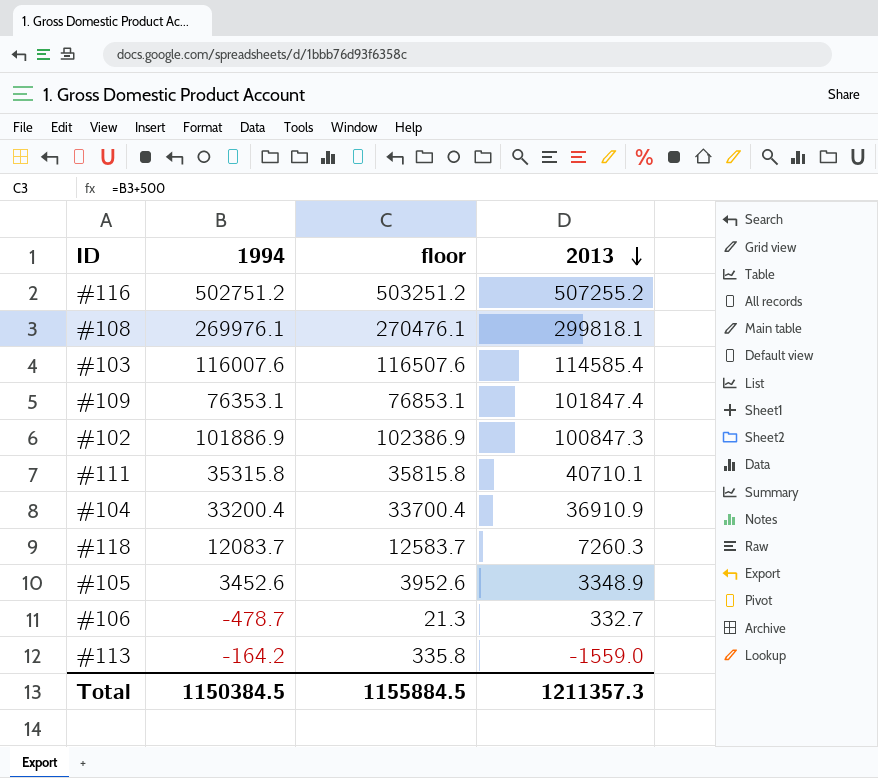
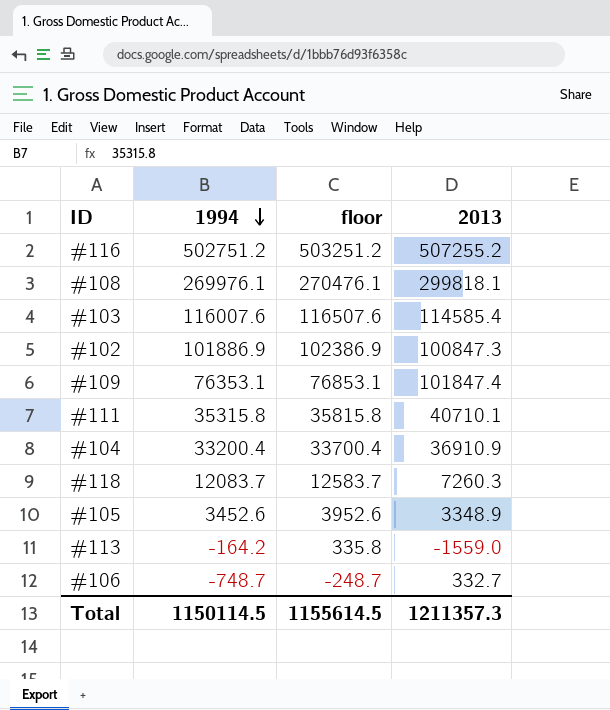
row order: 2013 descending -> 1994 descending
#106 | 1994: -478.7 -> -748.7
#106 | floor: 21.3 -> -248.7
Total | 1994: 1150384.5 -> 1150114.5
Total | floor: 1155884.5 -> 1155614.5

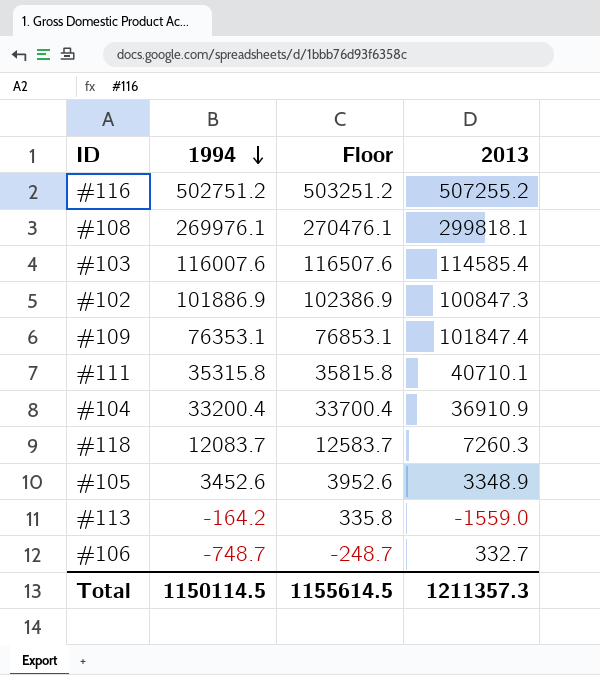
column name: floor -> Floor

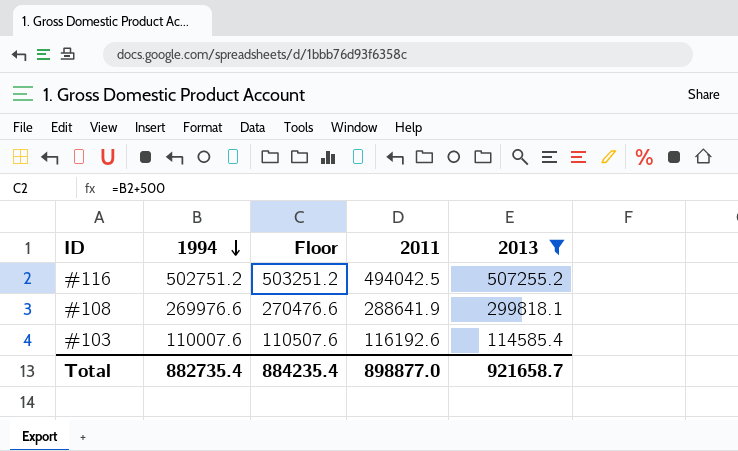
filter: none -> 2013 >= 114585.4
column 2011 | position: none -> 4
#108 | 1994: 269976.1 -> 269976.6
#108 | Floor: 270476.1 -> 270476.6
#103 | 1994: 116007.6 -> 110007.6
#103 | Floor: 116507.6 -> 110507.6
Total | 1994: 1150114.5 -> 882735.4
Total | Floor: 1155614.5 -> 884235.4
Total | 2013: 1211357.3 -> 921658.7

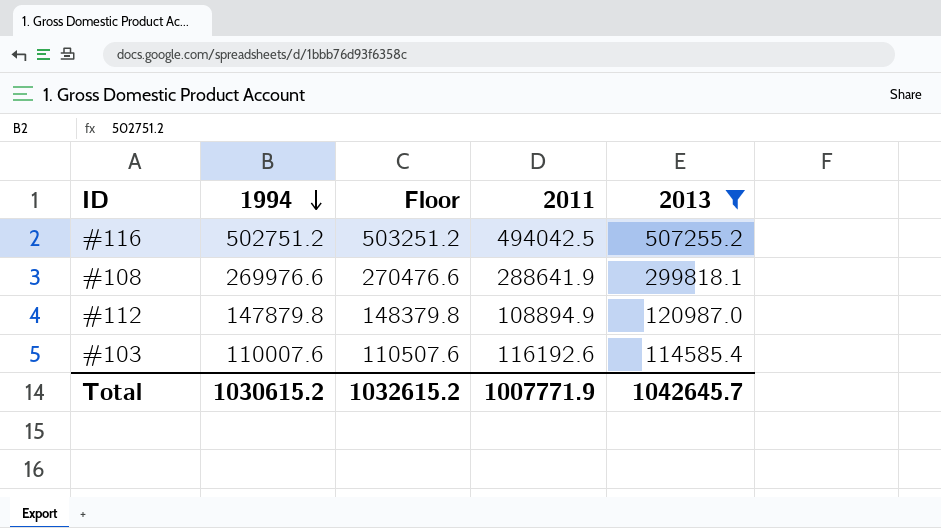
row #112: none -> 147879.8 | 148379.8 | 108894.9 | 120987.0
Total | 1994: 882735.4 -> 1030615.2
Total | Floor: 884235.4 -> 1032615.2
Total | 2011: 898877.0 -> 1007771.9
Total | 2013: 921658.7 -> 1042645.7

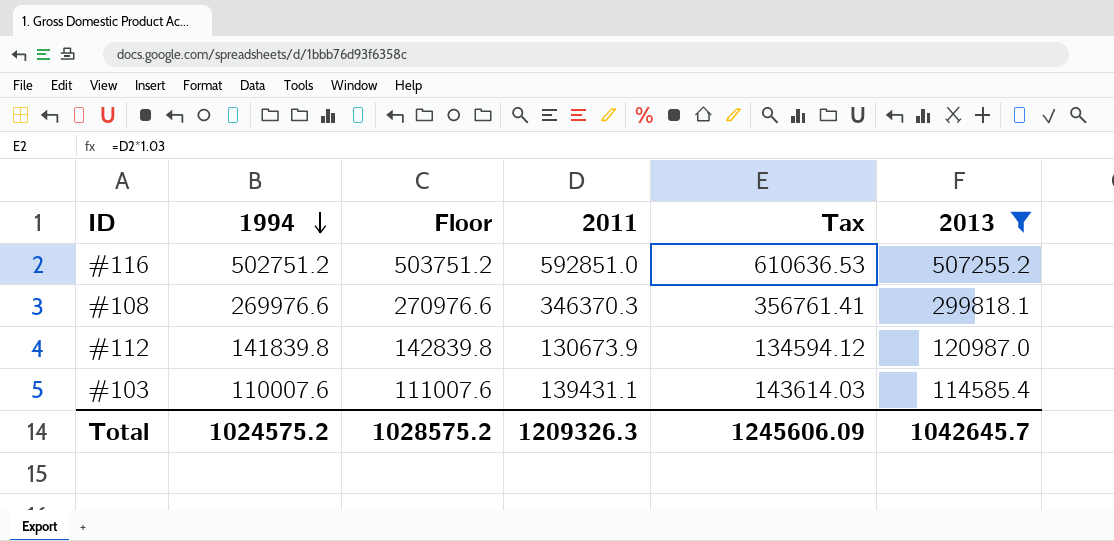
column Floor | formula: [1994] + 500 -> [1994] + 1000
column Tax | formula: none -> [2011] * 1.03
#116 | 2011: 494042.5 -> 592851.0
#108 | 2011: 288641.9 -> 346370.3
#112 | 1994: 147879.8 -> 141839.8
#112 | 2011: 108894.9 -> 130673.9
#103 | 2011: 116192.6 -> 139431.1
Total | 1994: 1030615.2 -> 1024575.2
Total | Floor: 1032615.2 -> 1028575.2
Total | 2011: 1007771.9 -> 1209326.3

